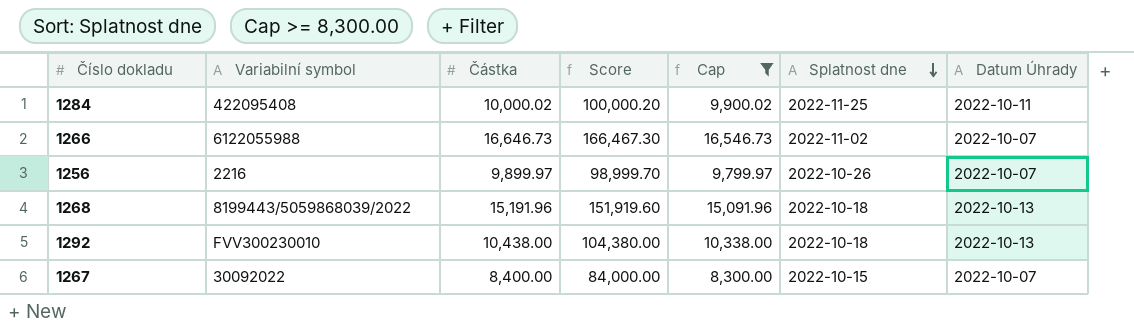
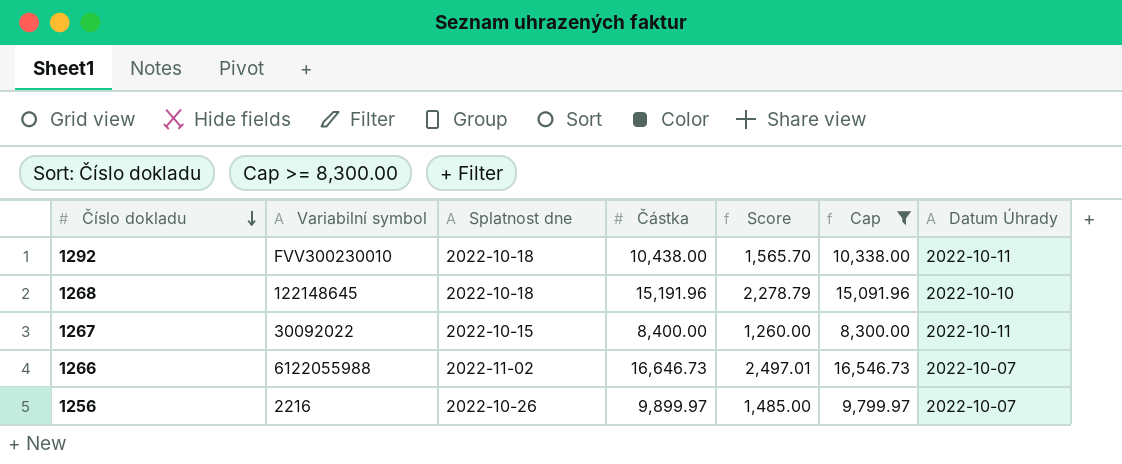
row order: Splatnost dne descending -> Číslo dokladu descending
column Splatnost dne | position: 6 -> 3
column Score | formula: [Částka] * 10 -> [Částka] * 0.15
row 1284: 422095408 | 10,000.02 | 100,000.20 | 9,900.02 | 2022-11-25 | 2022-10-11 -> none
1292 | Datum Úhrady: 2022-10-13 -> 2022-10-11
1268 | Variabilní symbol: 8199443/5059868039/2022 -> 122148645
1268 | Datum Úhrady: 2022-10-13 -> 2022-10-10
1267 | Datum Úhrady: 2022-10-07 -> 2022-10-11

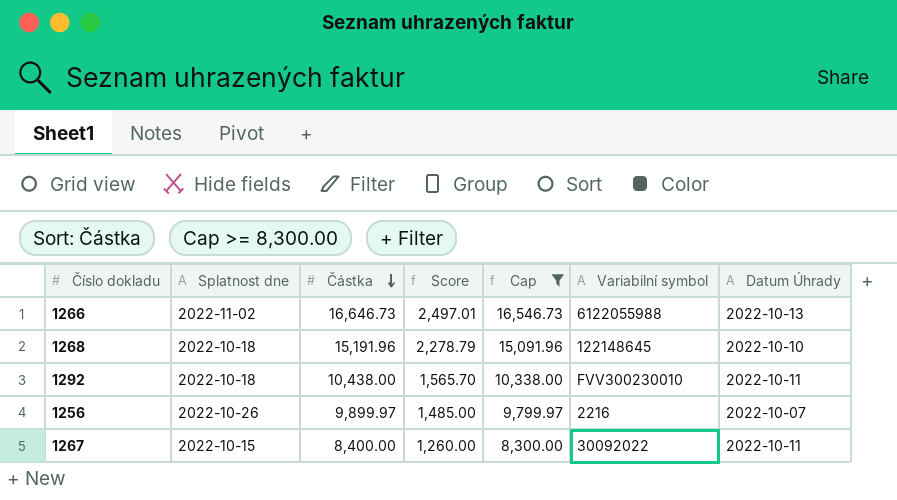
row order: Číslo dokladu descending -> Částka descending
column Variabilní symbol | position: 2 -> 6
1266 | Datum Úhrady: 2022-10-07 -> 2022-10-13

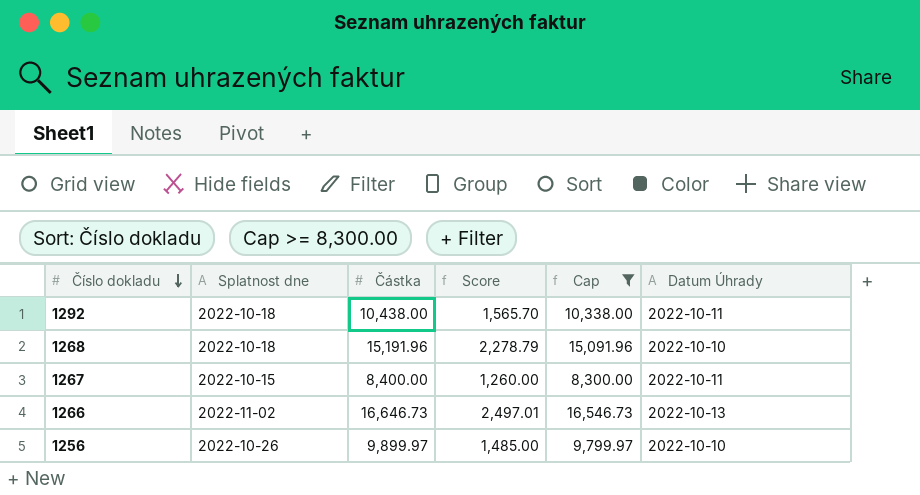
row order: Částka descending -> Číslo dokladu descending
column Variabilní symbol | position: 6 -> none
1256 | Datum Úhrady: 2022-10-07 -> 2022-10-10

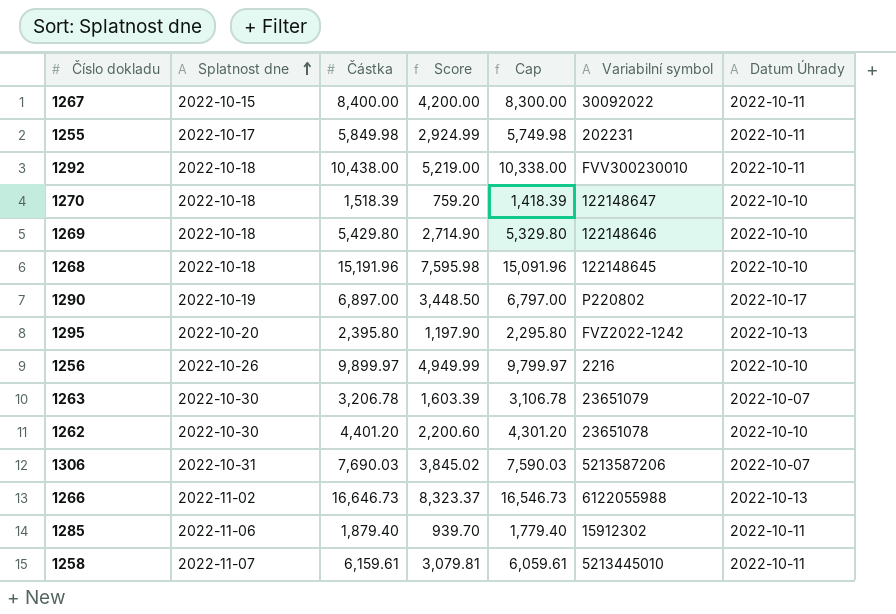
filter: Cap >= 8,300.00 -> none
row order: Číslo dokladu descending -> Splatnost dne ascending
column Score | formula: [Částka] * 0.15 -> [Částka] * 0.5
column Variabilní symbol | position: none -> 6

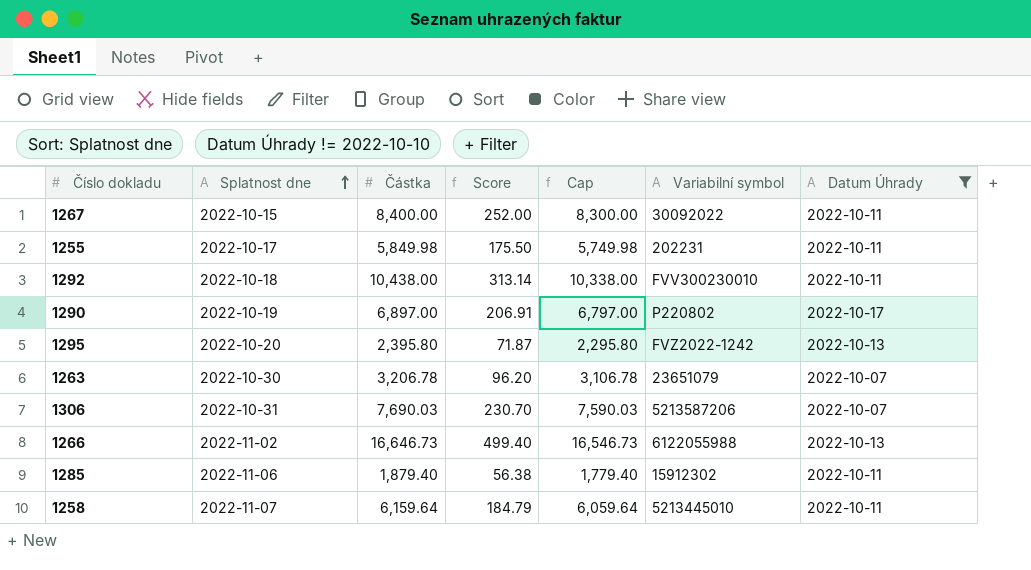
filter: none -> Datum Úhrady != 2022-10-10
column Score | formula: [Částka] * 0.5 -> [Částka] * 0.03
1258 | Částka: 6,159.61 -> 6,159.64
1258 | Cap: 6,059.61 -> 6,059.64

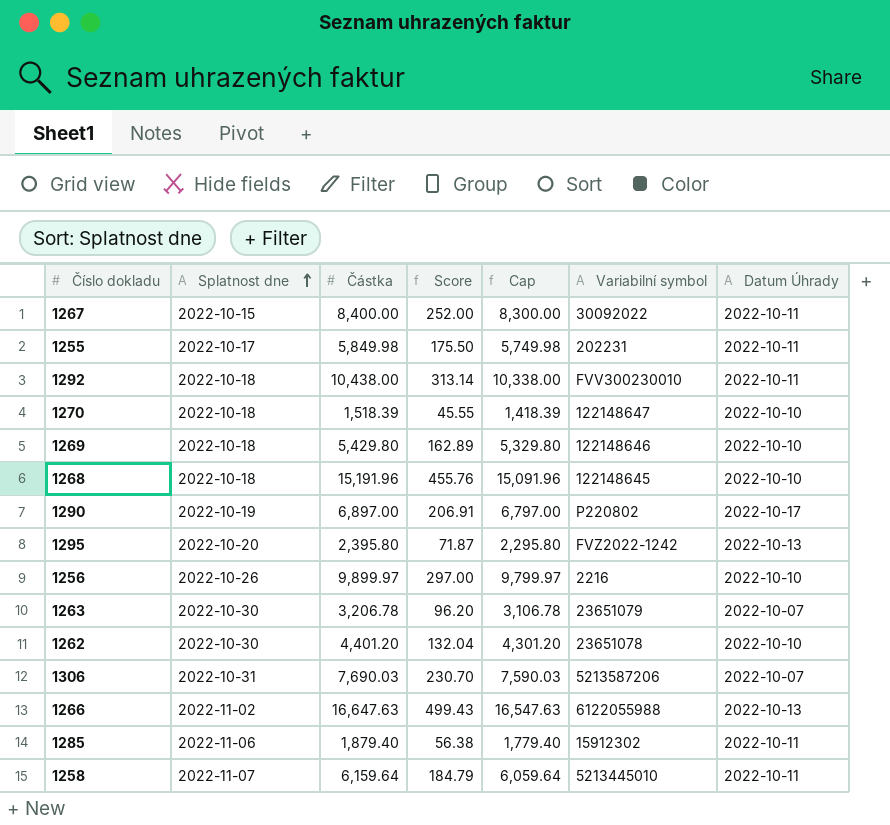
filter: Datum Úhrady != 2022-10-10 -> none
1266 | Částka: 16,646.73 -> 16,647.63
1266 | Score: 499.40 -> 499.43
1266 | Cap: 16,546.73 -> 16,547.63

